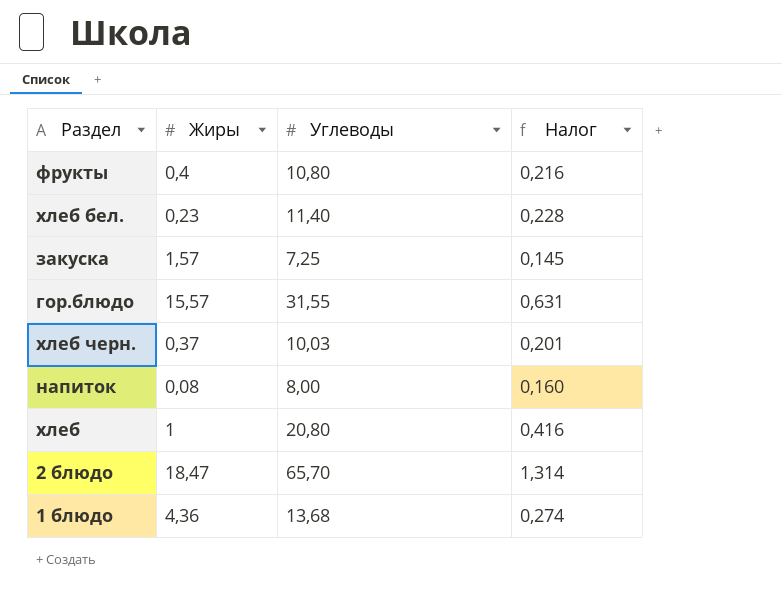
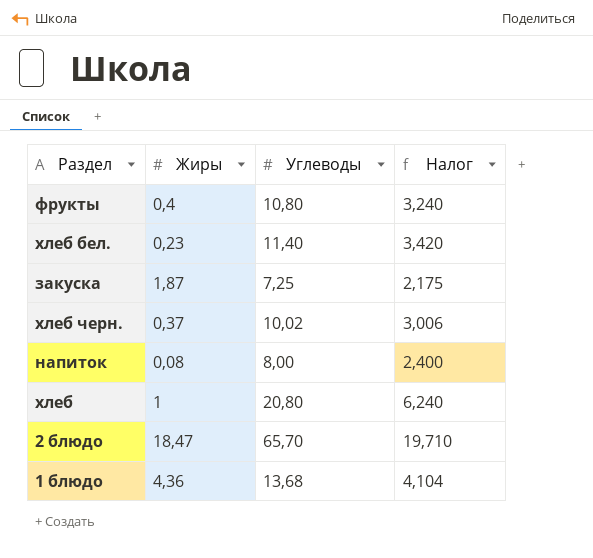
column Налог | formula: [Углеводы] * 0,02 -> [Углеводы] * 0,3
row гор.блюдо: 15,57 | 31,55 | 0,631 -> none
закуска | Жиры: 1,57 -> 1,87
хлеб черн. | Углеводы: 10,03 -> 10,02

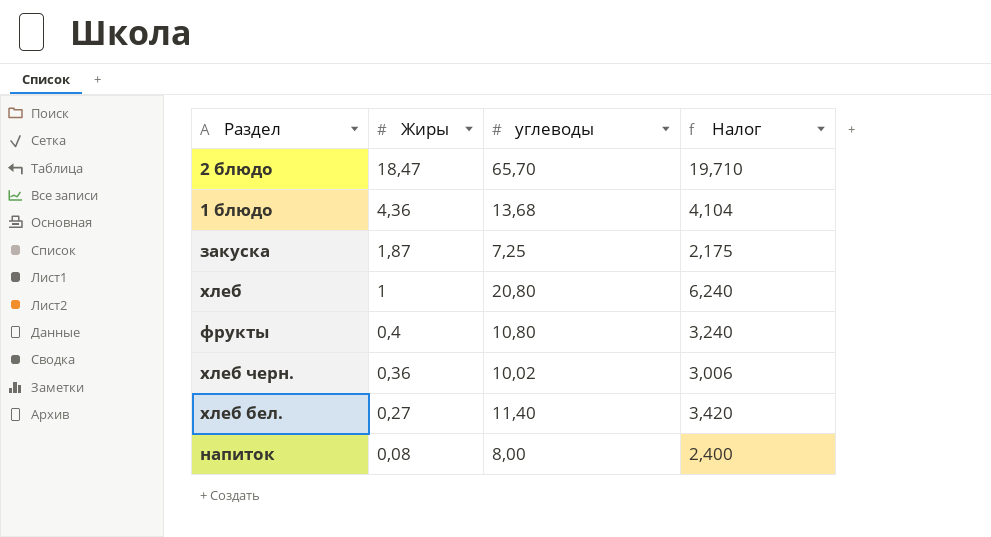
row order: none -> Жиры descending
column name: Углеводы -> углеводы
хлеб черн. | Жиры: 0,37 -> 0,36
хлеб бел. | Жиры: 0,23 -> 0,27

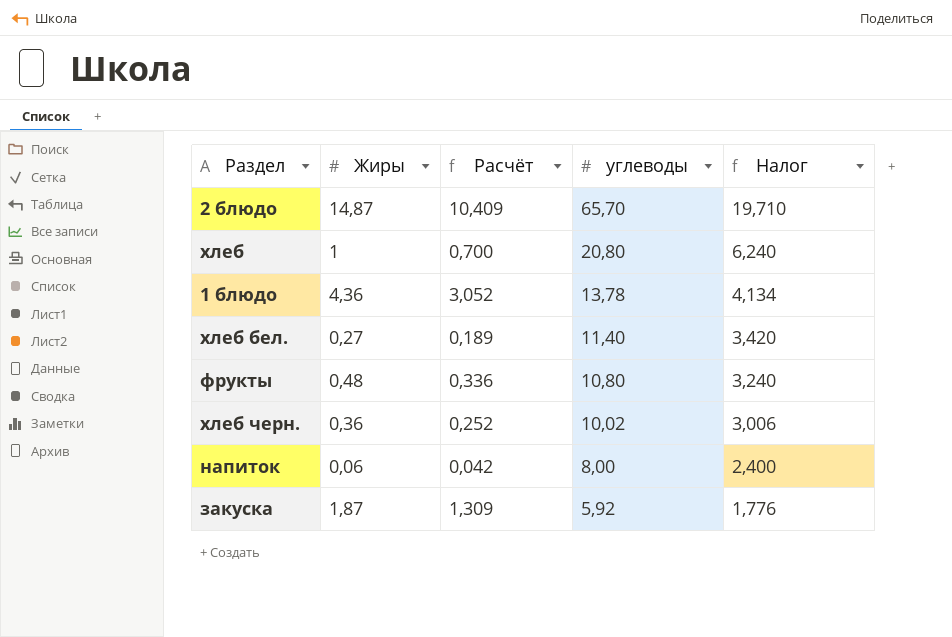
row order: Жиры descending -> углеводы descending
column Расчёт | formula: none -> [Жиры] * 0,7
2 блюдо | Жиры: 18,47 -> 14,87
1 блюдо | углеводы: 13,68 -> 13,78
1 блюдо | Налог: 4,104 -> 4,134
фрукты | Жиры: 0,4 -> 0,48
напиток | Жиры: 0,08 -> 0,06
закуска | углеводы: 7,25 -> 5,92
закуска | Налог: 2,175 -> 1,776

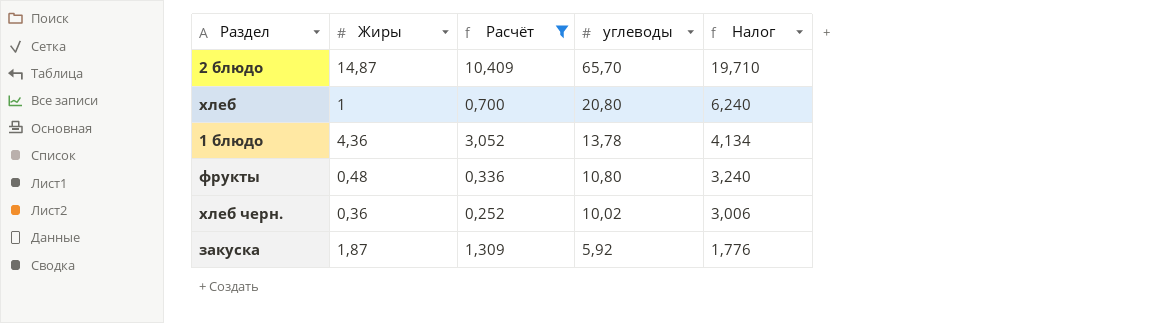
filter: none -> Расчёт >= 0,252

